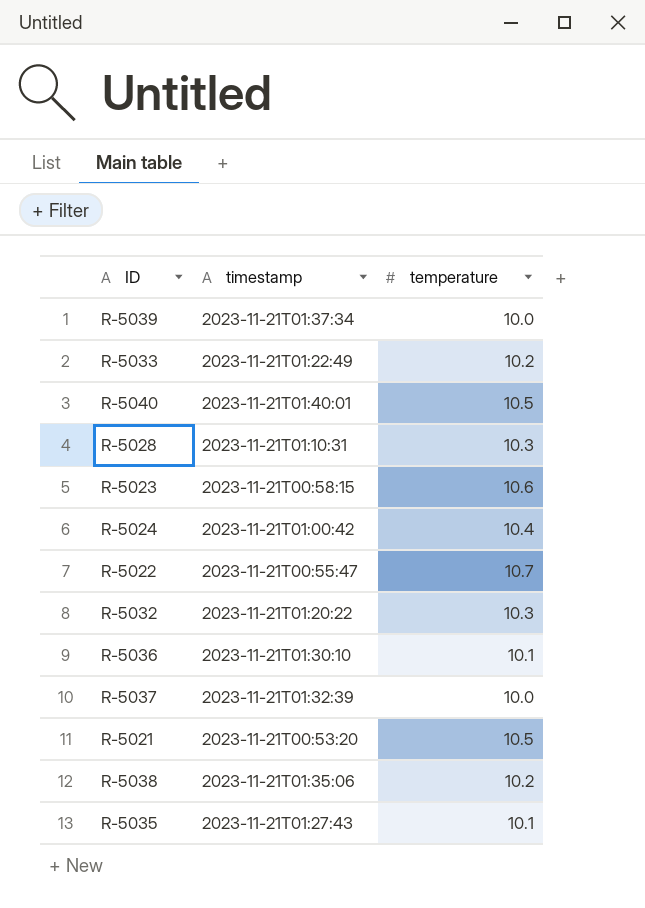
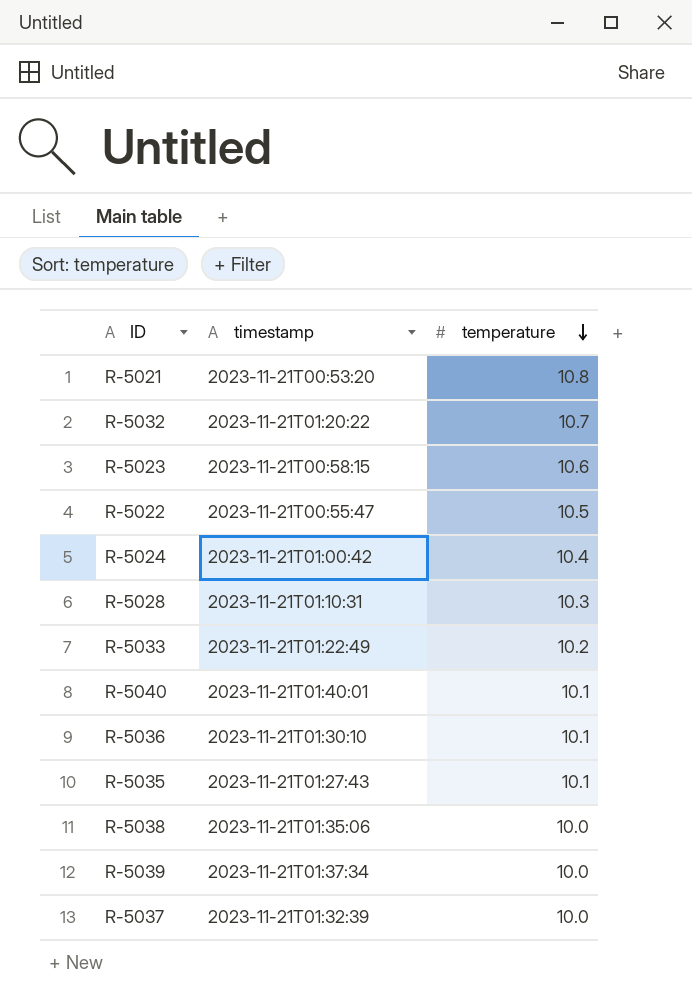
row order: none -> temperature descending
R-5021 | temperature: 10.5 -> 10.8
R-5032 | temperature: 10.3 -> 10.7
R-5022 | temperature: 10.7 -> 10.5
R-5040 | temperature: 10.5 -> 10.1
R-5038 | temperature: 10.2 -> 10.0

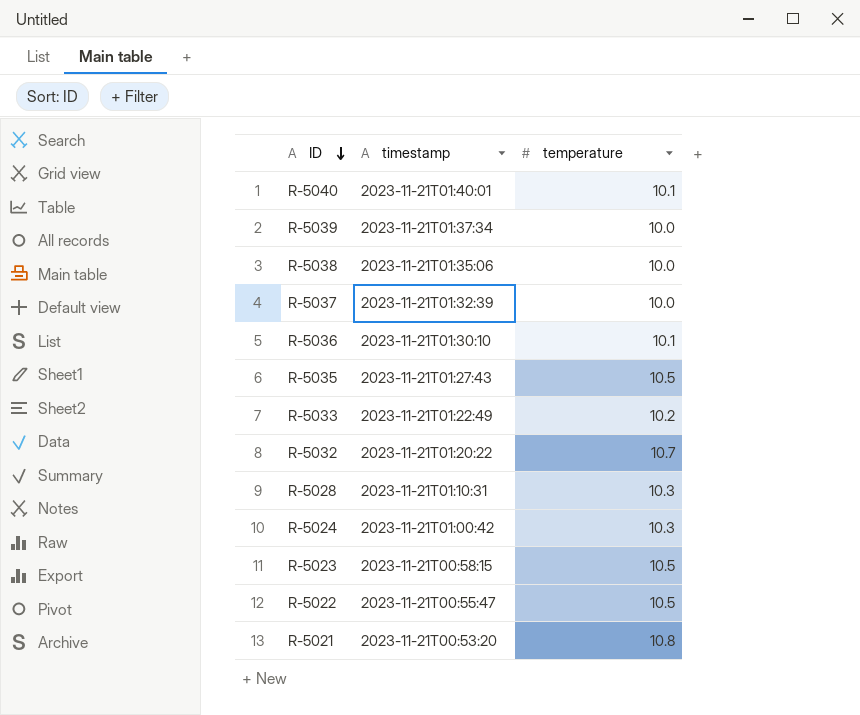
row order: temperature descending -> ID descending
R-5035 | temperature: 10.1 -> 10.5
R-5024 | temperature: 10.4 -> 10.3
R-5023 | temperature: 10.6 -> 10.5

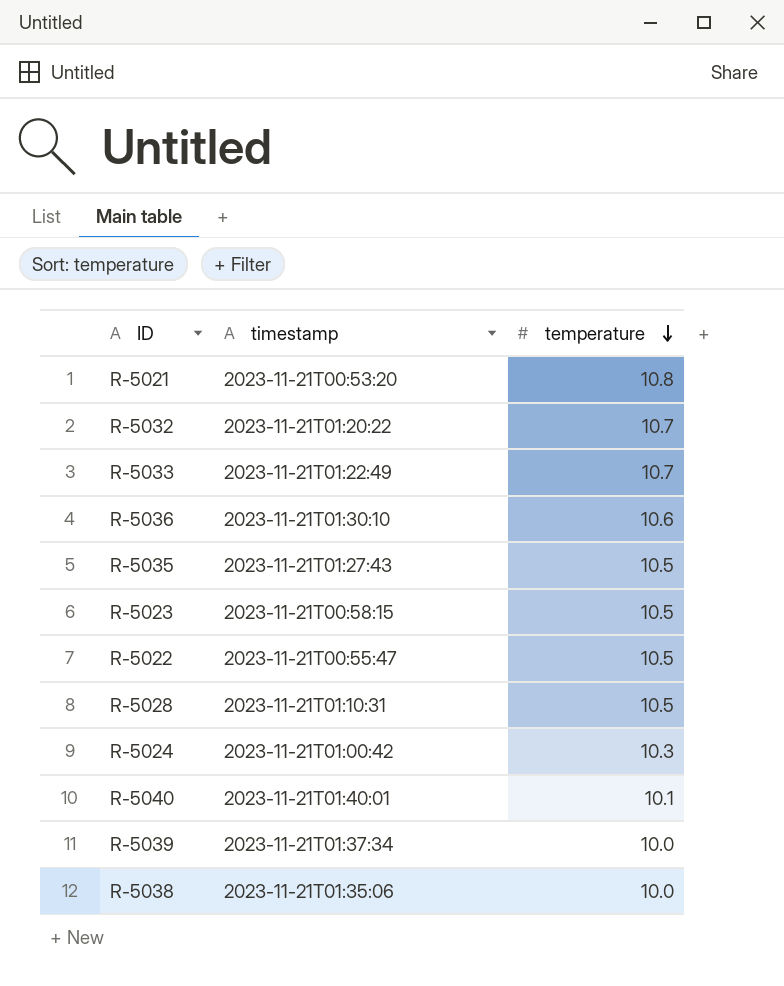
row order: ID descending -> temperature descending
row R-5037: 2023-11-21T01:32:39 | 10.0 -> none
R-5033 | temperature: 10.2 -> 10.7
R-5036 | temperature: 10.1 -> 10.6
R-5028 | temperature: 10.3 -> 10.5

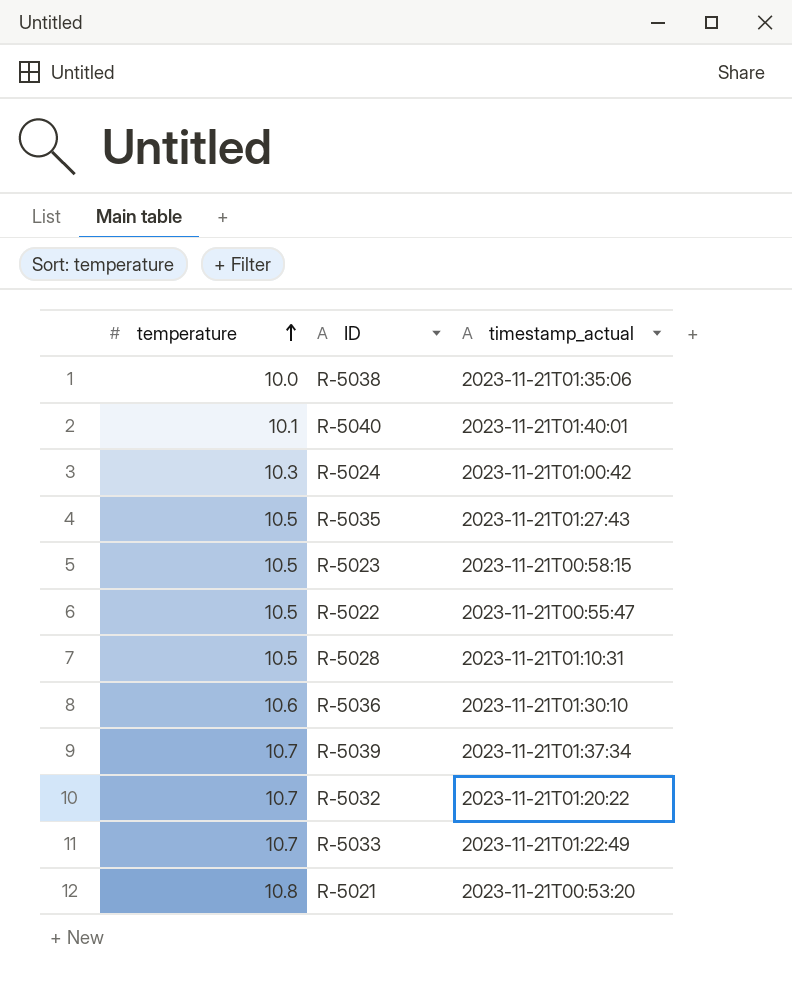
row order: temperature descending -> temperature ascending
column temperature | position: 3 -> 1
column name: timestamp -> timestamp_actual
R-5039 | temperature: 10.0 -> 10.7

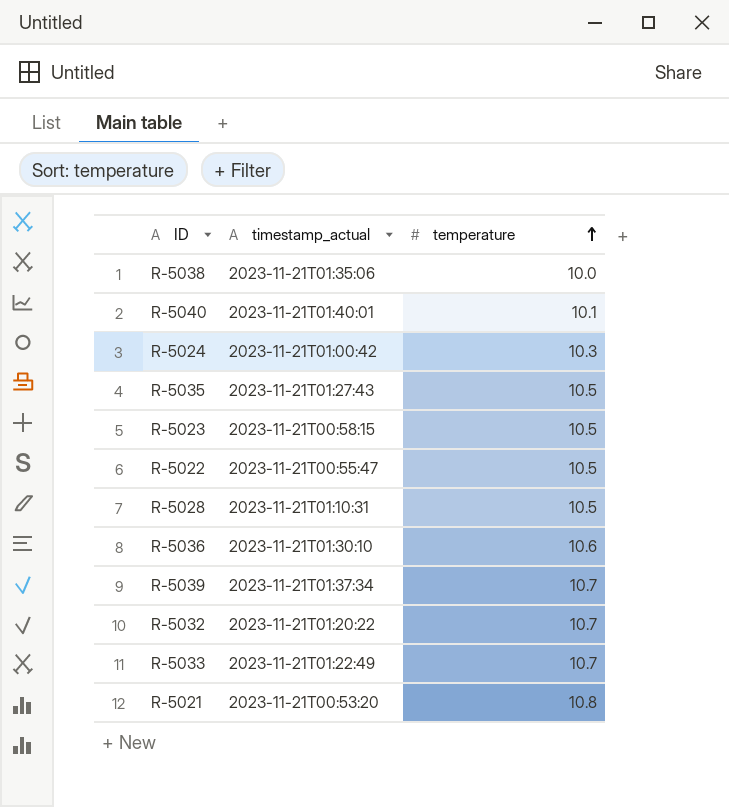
column temperature | position: 1 -> 3

